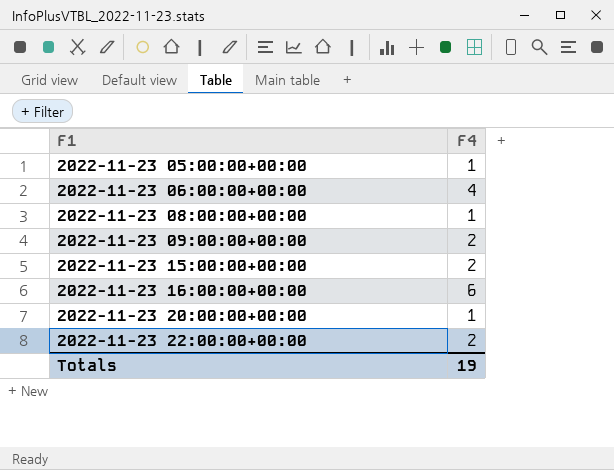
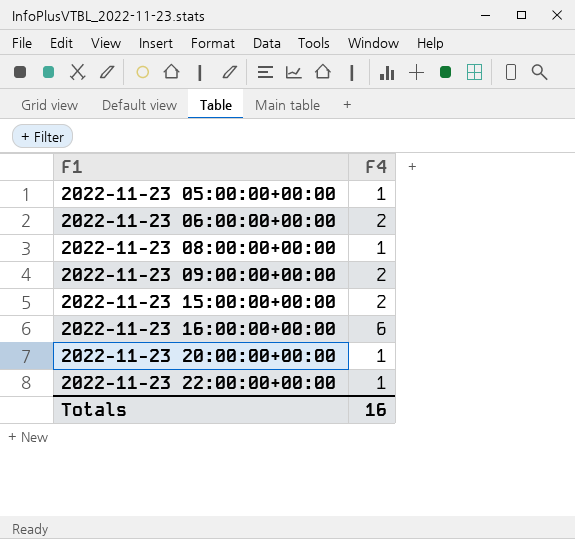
2022-11-23 06:00:00+00:00 | F4: 4 -> 2
2022-11-23 22:00:00+00:00 | F4: 2 -> 1
Totals | F4: 19 -> 16

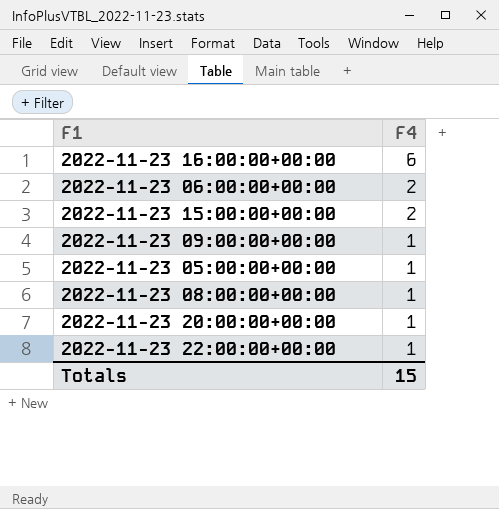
row order: F1 ascending -> F4 descending
2022-11-23 09:00:00+00:00 | F4: 2 -> 1
Totals | F4: 16 -> 15

